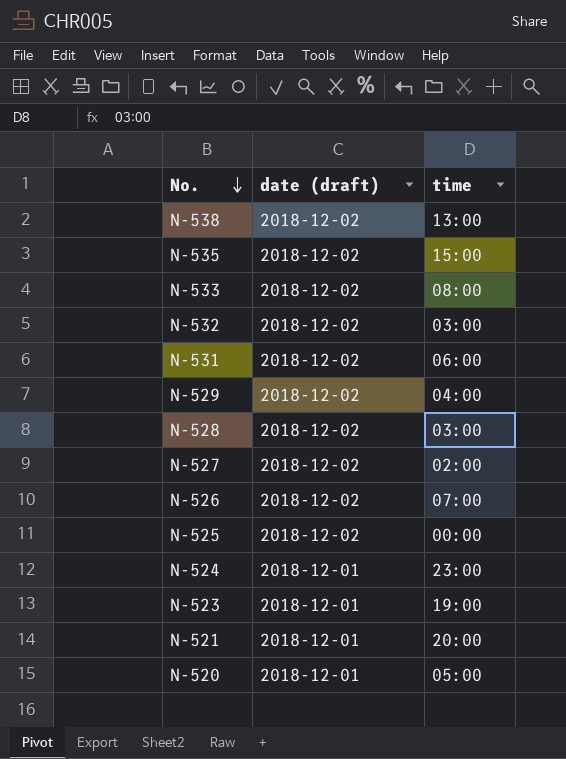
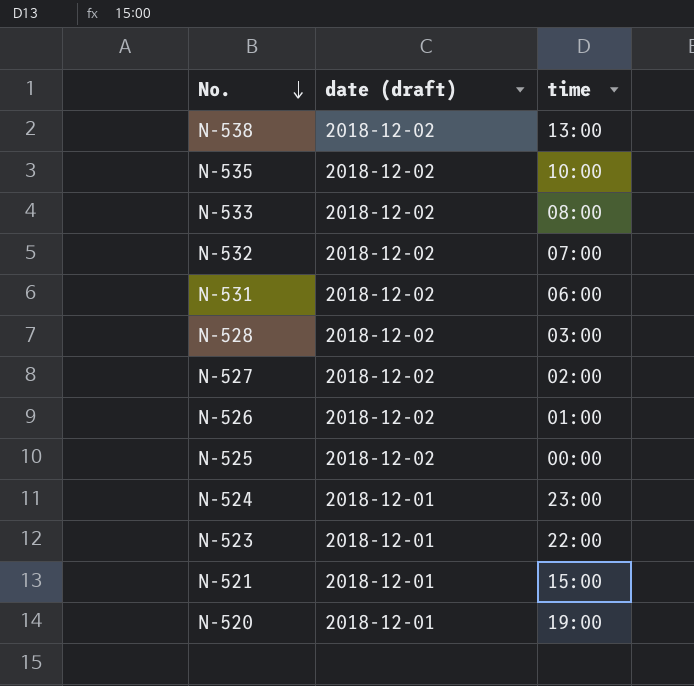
row N-529: 2018-12-02 | 04:00 -> none
N-535 | time: 15:00 -> 10:00
N-532 | time: 03:00 -> 07:00
N-526 | time: 07:00 -> 01:00
N-523 | time: 19:00 -> 22:00
N-521 | time: 20:00 -> 15:00
N-520 | time: 05:00 -> 19:00

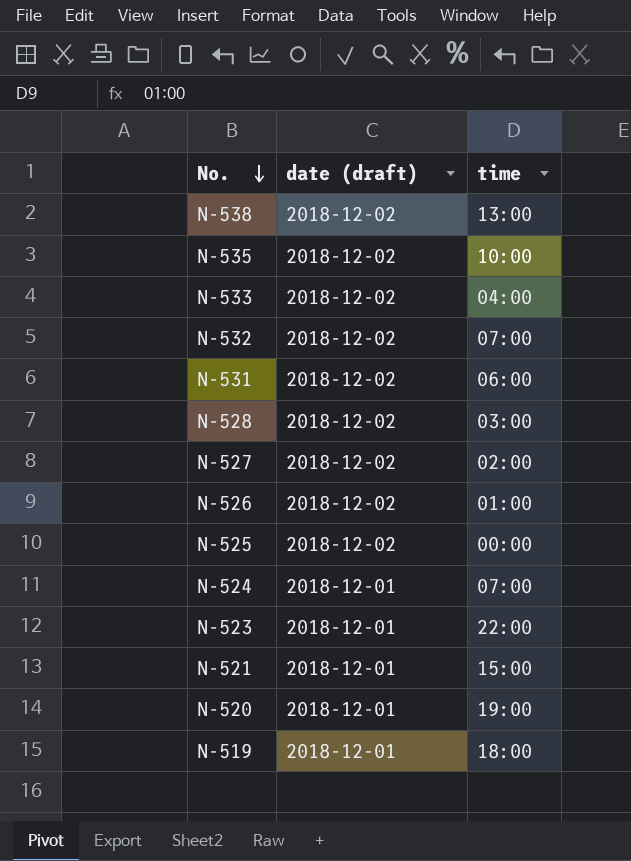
N-533 | time: 08:00 -> 04:00
N-524 | time: 23:00 -> 07:00
row N-519: none -> 2018-12-01 | 18:00

